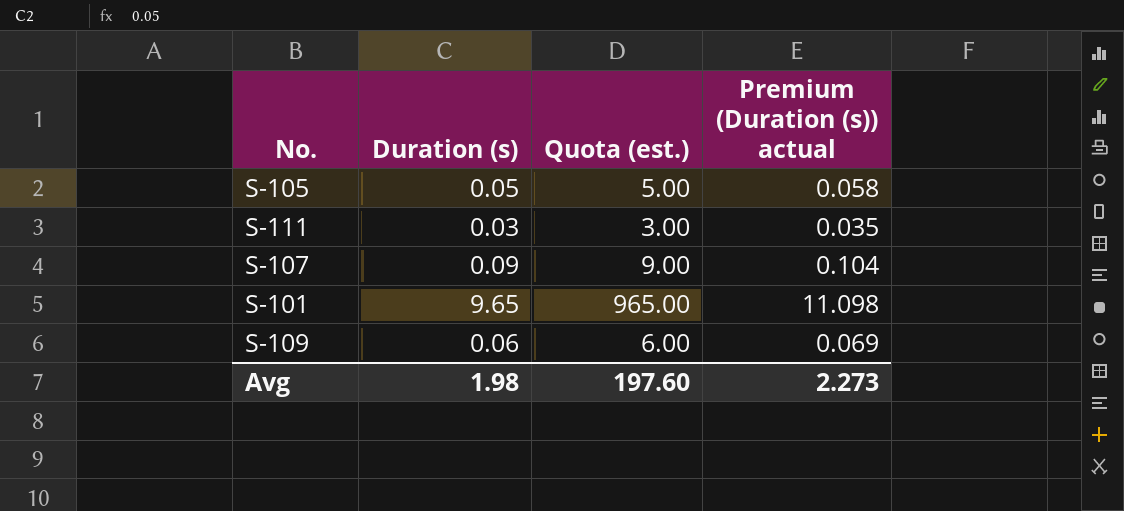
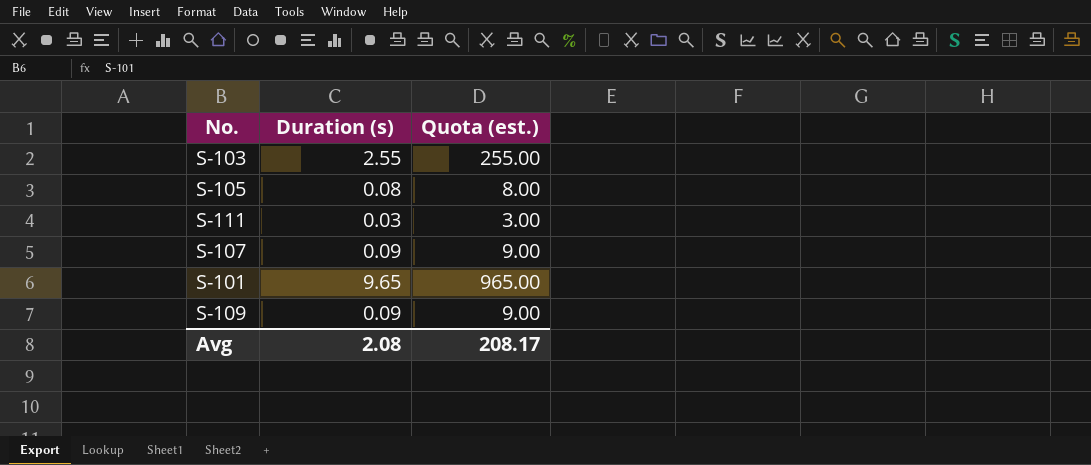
column Premium (Duration (s)) actual | formula: [Duration (s)] * 1.15 -> none
row S-103: none -> 2.55 | 255.00
S-105 | Duration (s): 0.05 -> 0.08
S-105 | Quota (est.): 5.00 -> 8.00
S-109 | Duration (s): 0.06 -> 0.09
S-109 | Quota (est.): 6.00 -> 9.00
Avg | Duration (s): 1.98 -> 2.08
Avg | Quota (est.): 197.60 -> 208.17

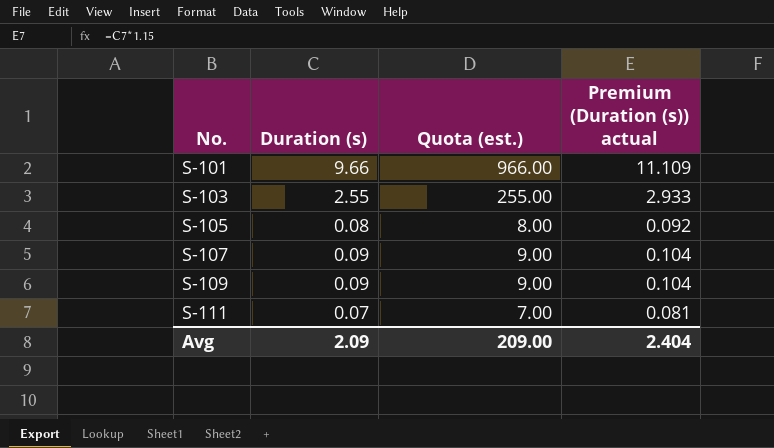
row order: none -> No. ascending
column Premium (Duration (s)) actual | formula: none -> [Duration (s)] * 1.15
S-101 | Duration (s): 9.65 -> 9.66
S-101 | Quota (est.): 965.00 -> 966.00
S-111 | Duration (s): 0.03 -> 0.07
S-111 | Quota (est.): 3.00 -> 7.00
Avg | Duration (s): 2.08 -> 2.09
Avg | Quota (est.): 208.17 -> 209.00

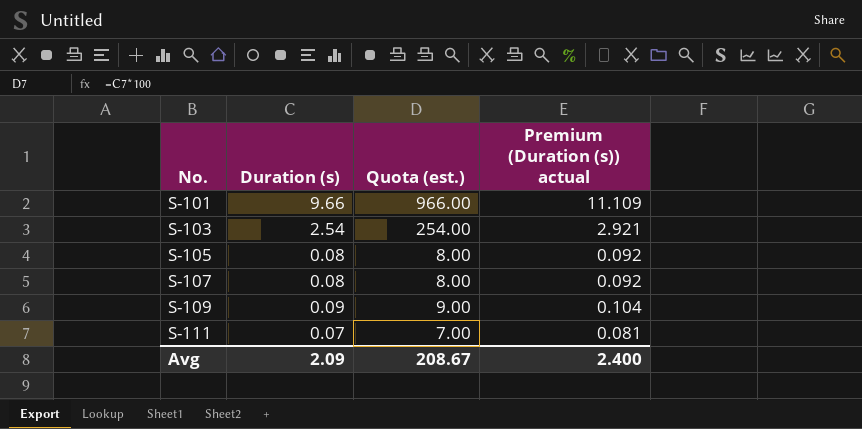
S-103 | Duration (s): 2.55 -> 2.54
S-103 | Quota (est.): 255.00 -> 254.00
S-103 | Premium (Duration (s)) actual: 2.933 -> 2.921
S-107 | Duration (s): 0.09 -> 0.08
S-107 | Quota (est.): 9.00 -> 8.00
S-107 | Premium (Duration (s)) actual: 0.104 -> 0.092
Avg | Quota (est.): 209.00 -> 208.67
Avg | Premium (Duration (s)) actual: 2.404 -> 2.400

